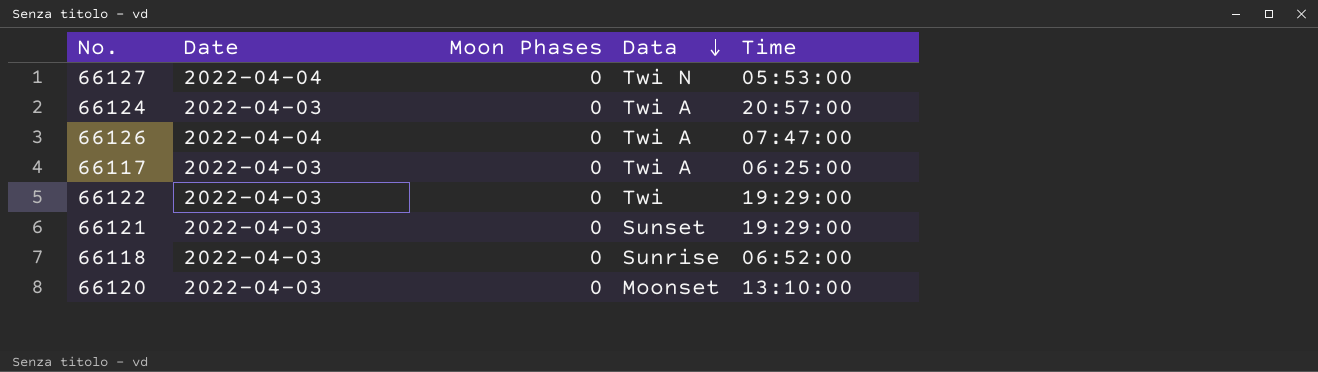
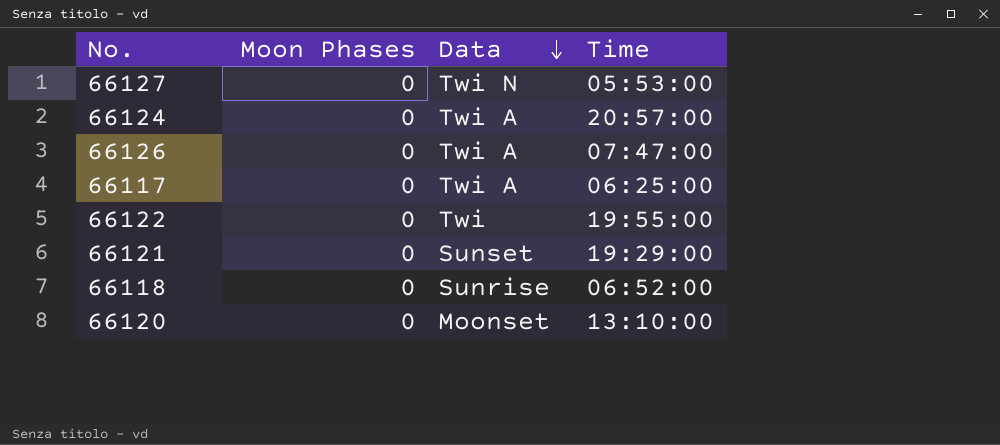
column Date | position: 2 -> none
66122 | Time: 19:29:00 -> 19:55:00

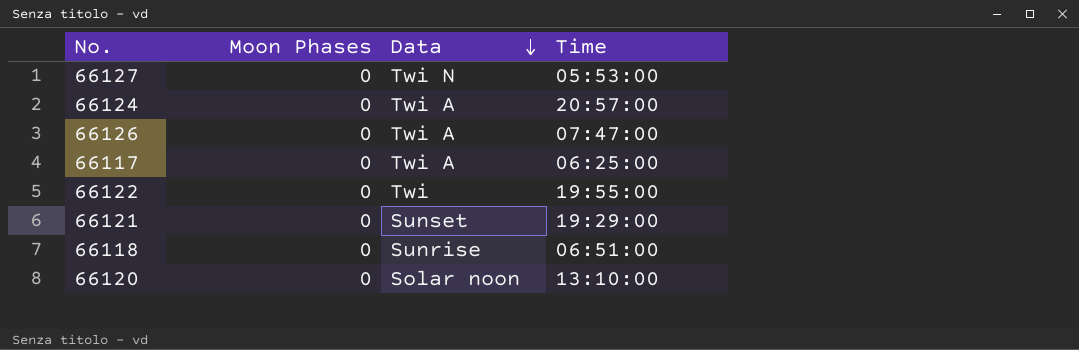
66118 | Time: 06:52:00 -> 06:51:00
66120 | Data: Moonset -> Solar noon

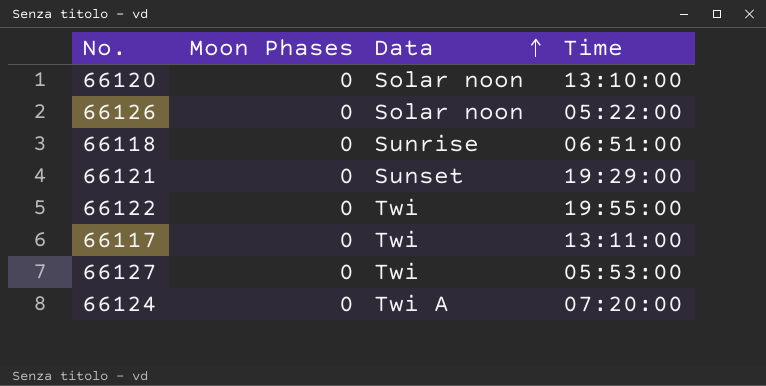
row order: Data descending -> Data ascending
66126 | Data: Twi A -> Solar noon
66126 | Time: 07:47:00 -> 05:22:00
66117 | Data: Twi A -> Twi
66117 | Time: 06:25:00 -> 13:11:00
66127 | Data: Twi N -> Twi
66124 | Time: 20:57:00 -> 07:20:00

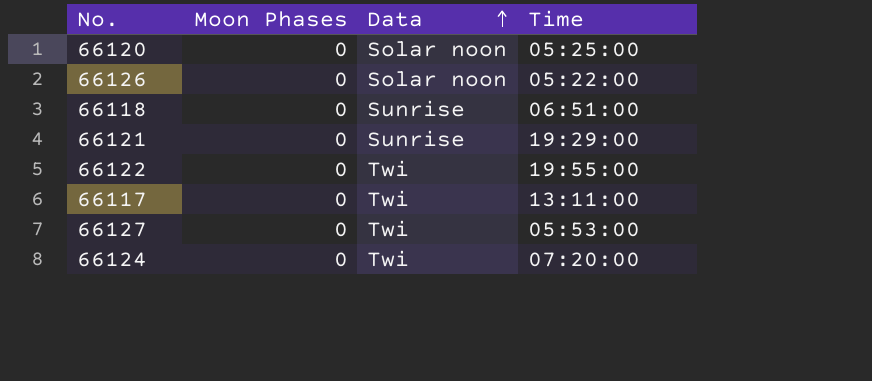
66120 | Time: 13:10:00 -> 05:25:00
66121 | Data: Sunset -> Sunrise
66124 | Data: Twi A -> Twi

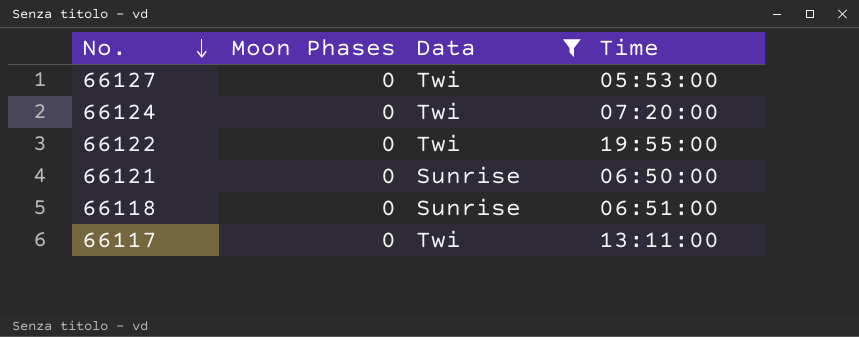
filter: none -> Data != Solar noon
row order: Data ascending -> No. descending
66121 | Time: 19:29:00 -> 06:50:00

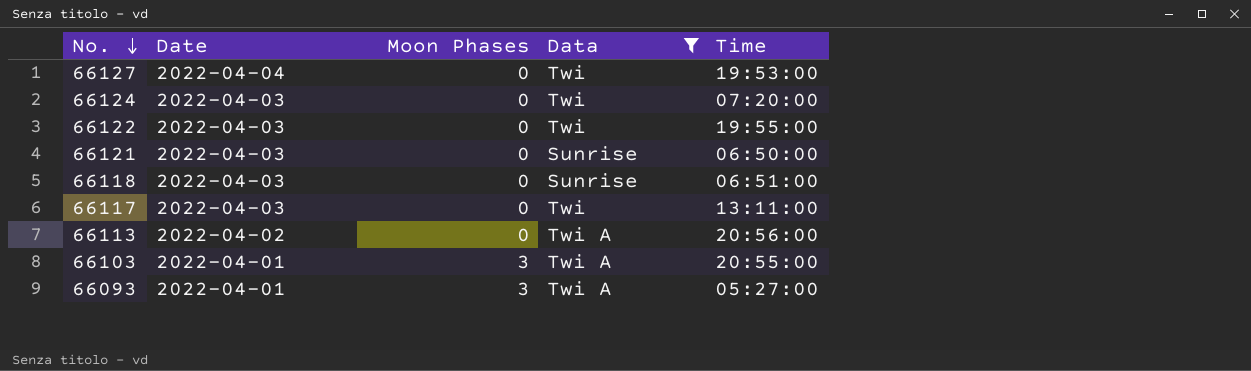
column Date | position: none -> 2
66127 | Time: 05:53:00 -> 19:53:00
row 66113: none -> 2022-04-02 | 0 | Twi A | 20:56:00
row 66103: none -> 2022-04-01 | 3 | Twi A | 20:55:00
row 66093: none -> 2022-04-01 | 3 | Twi A | 05:27:00

